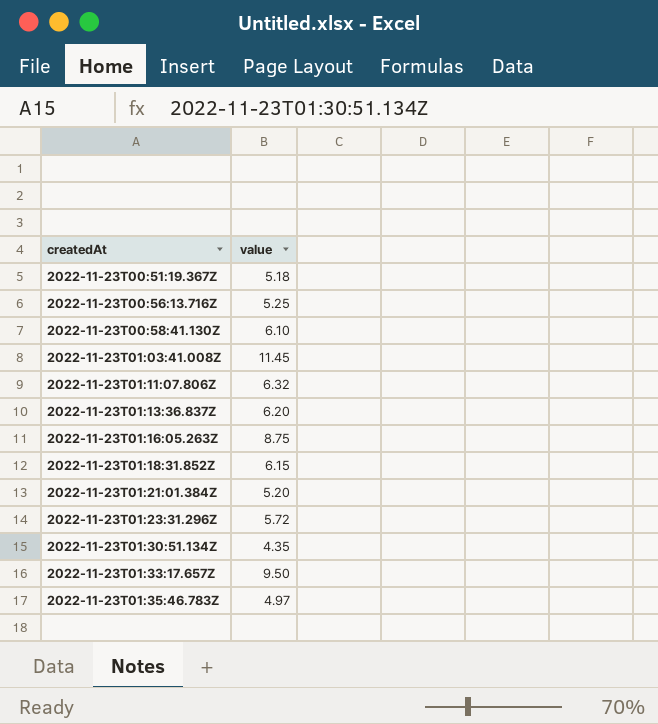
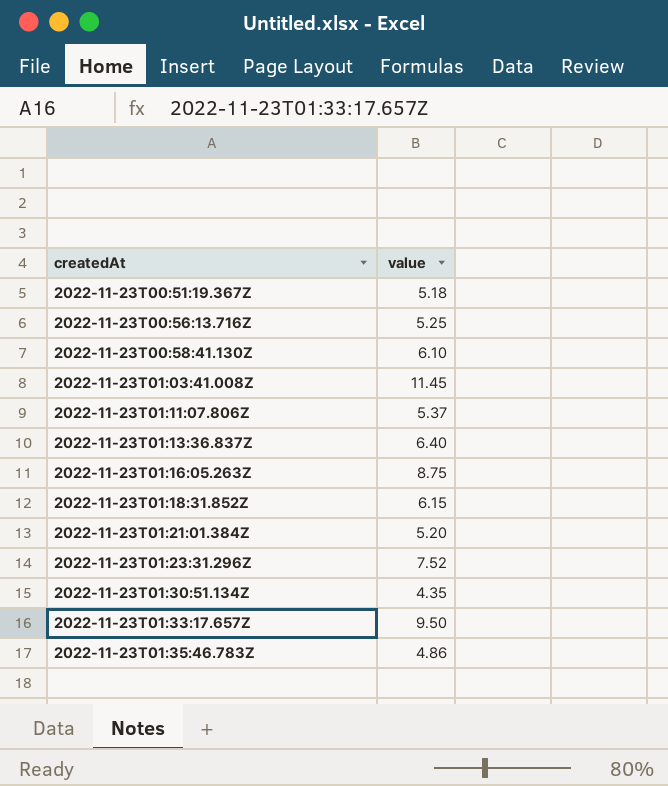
2022-11-23T01:11:07.806Z | value: 6.32 -> 5.37
2022-11-23T01:13:36.837Z | value: 6.20 -> 6.40
2022-11-23T01:23:31.296Z | value: 5.72 -> 7.52
2022-11-23T01:35:46.783Z | value: 4.97 -> 4.86

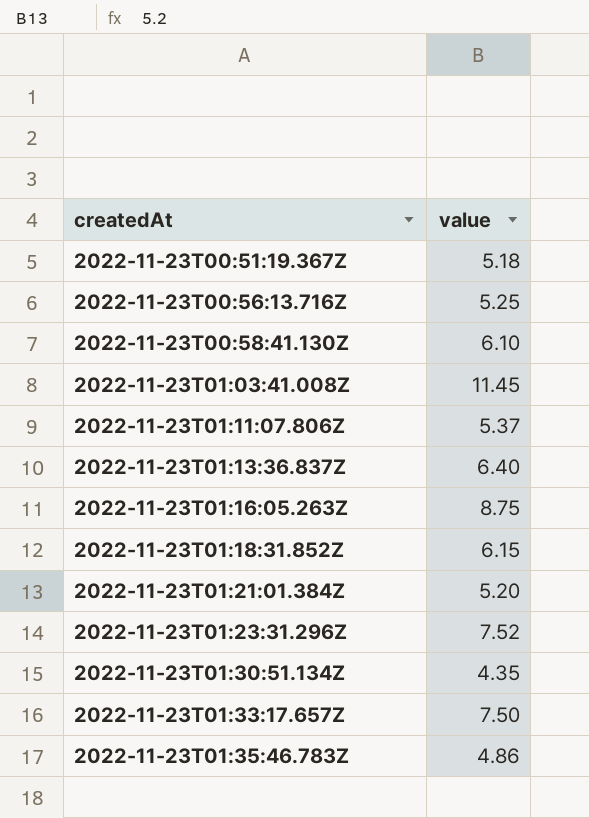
2022-11-23T01:33:17.657Z | value: 9.50 -> 7.50

